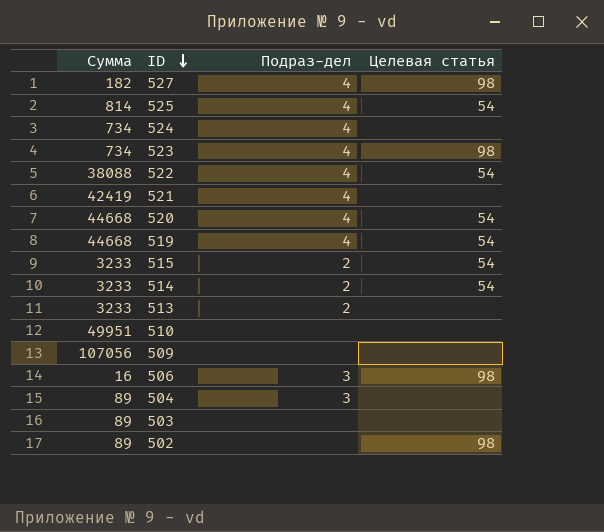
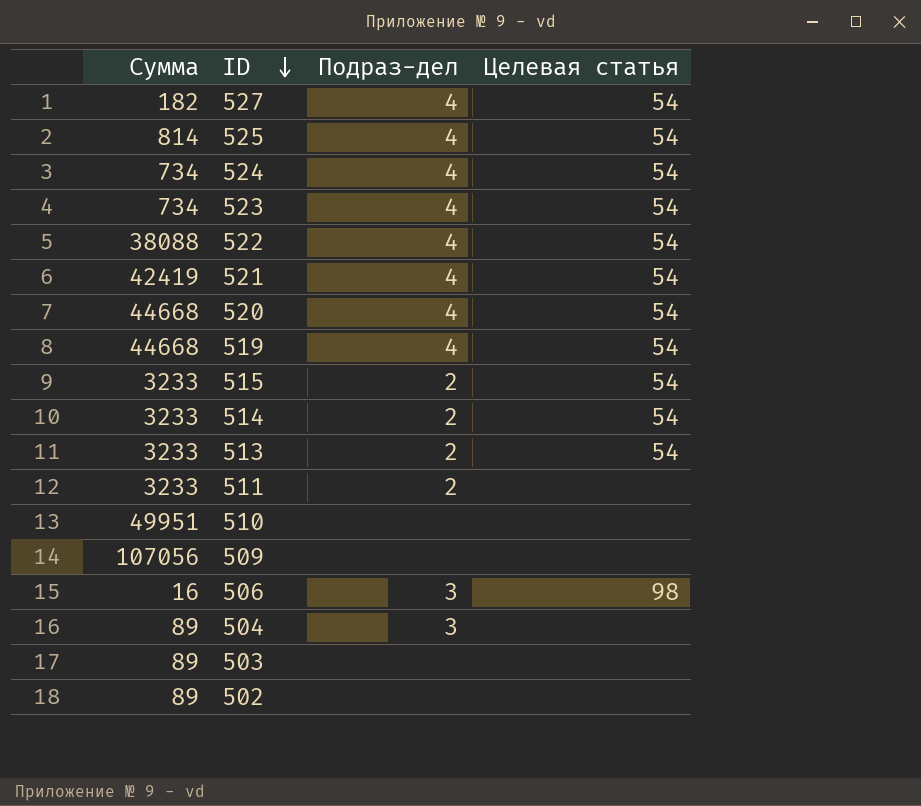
527 | Целевая статья: 98 -> 54
524 | Целевая статья: none -> 54
523 | Целевая статья: 98 -> 54
521 | Целевая статья: none -> 54
513 | Целевая статья: none -> 54
row 511: none -> 3233 | 2 | none
502 | Целевая статья: 98 -> none

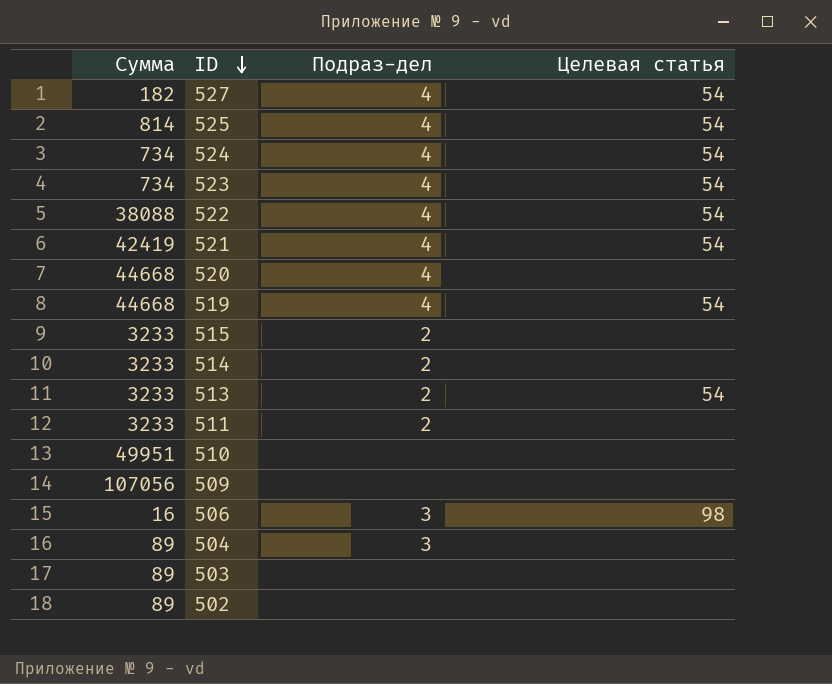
520 | Целевая статья: 54 -> none
515 | Целевая статья: 54 -> none
514 | Целевая статья: 54 -> none

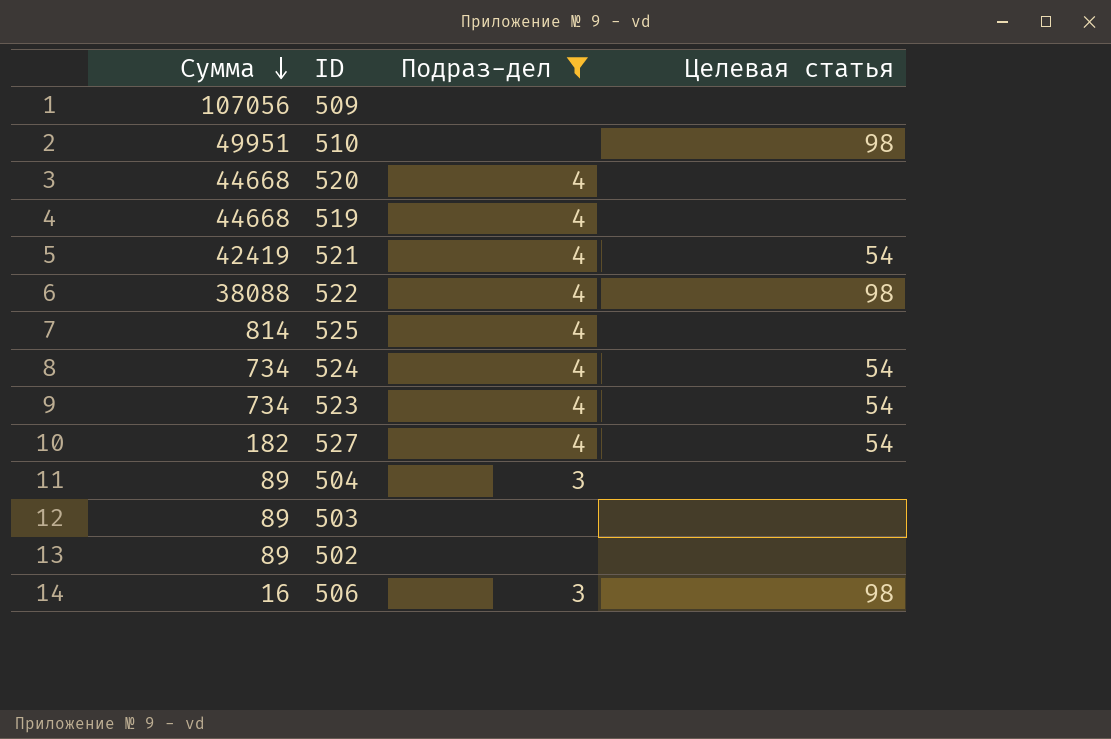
filter: none -> Подраз-дел != 2
row order: ID descending -> Сумма descending
510 | Целевая статья: none -> 98
519 | Целевая статья: 54 -> none
522 | Целевая статья: 54 -> 98
525 | Целевая статья: 54 -> none

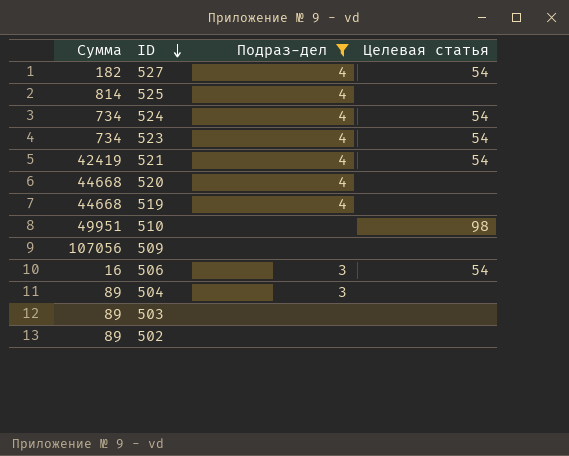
row order: Сумма descending -> ID descending
row 522: 38088 | 4 | 98 -> none
506 | Целевая статья: 98 -> 54

